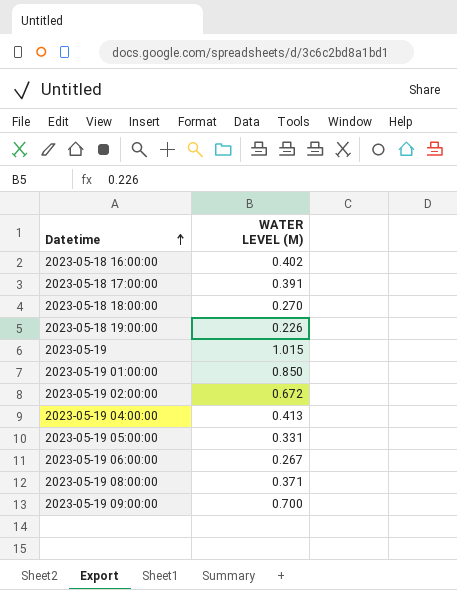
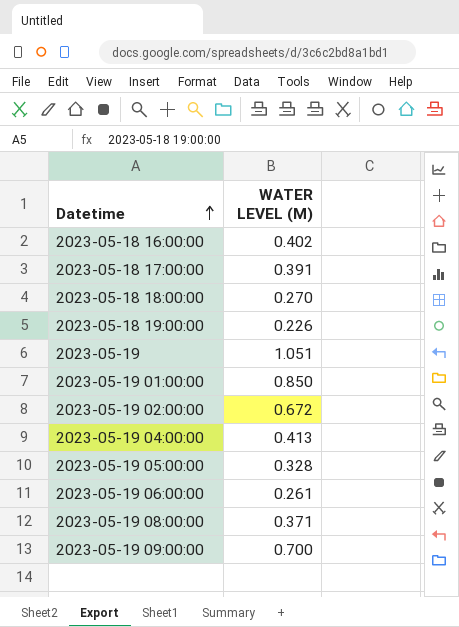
2023-05-19 | WATER LEVEL (M): 1.015 -> 1.051
2023-05-19 05:00:00 | WATER LEVEL (M): 0.331 -> 0.328
2023-05-19 06:00:00 | WATER LEVEL (M): 0.267 -> 0.261

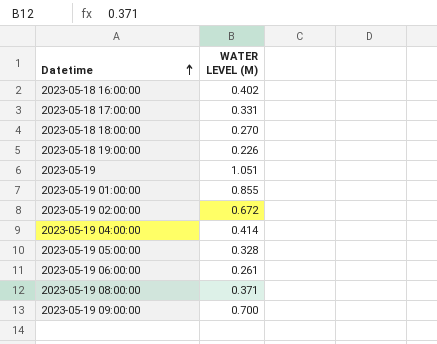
2023-05-18 17:00:00 | WATER LEVEL (M): 0.391 -> 0.331
2023-05-19 01:00:00 | WATER LEVEL (M): 0.850 -> 0.855
2023-05-19 04:00:00 | WATER LEVEL (M): 0.413 -> 0.414

